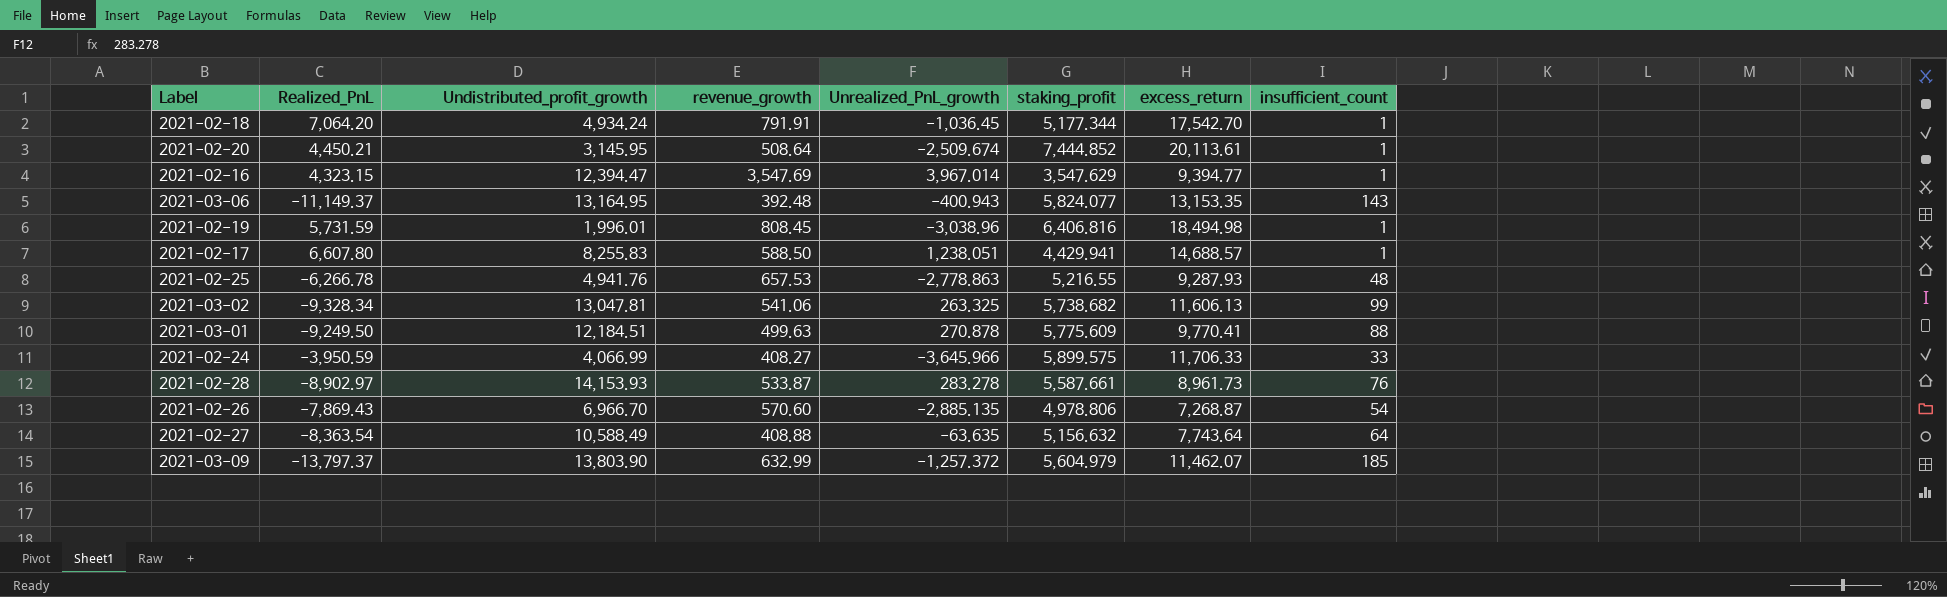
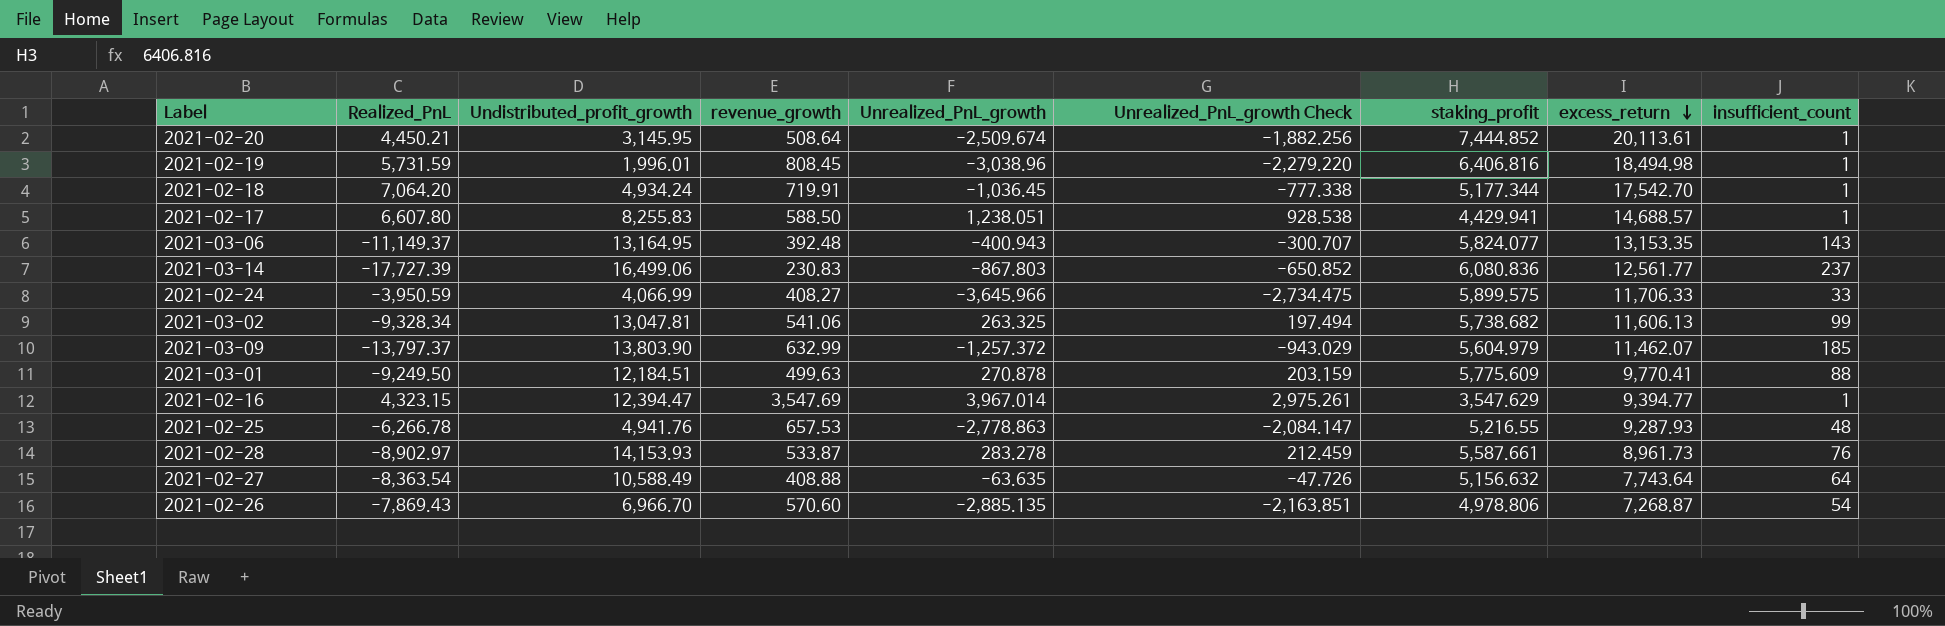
row order: none -> excess_return descending
column Unrealized_PnL_growth Check | formula: none -> [Unrealized_PnL_growth] * 0.75
2021-02-18 | revenue_growth: 791.91 -> 719.91
row 2021-03-14: none -> -17,727.39 | 16,499.06 | 230.83 | -867.803 | -650.852 | 6,080.836 | 12,561.77 | 237

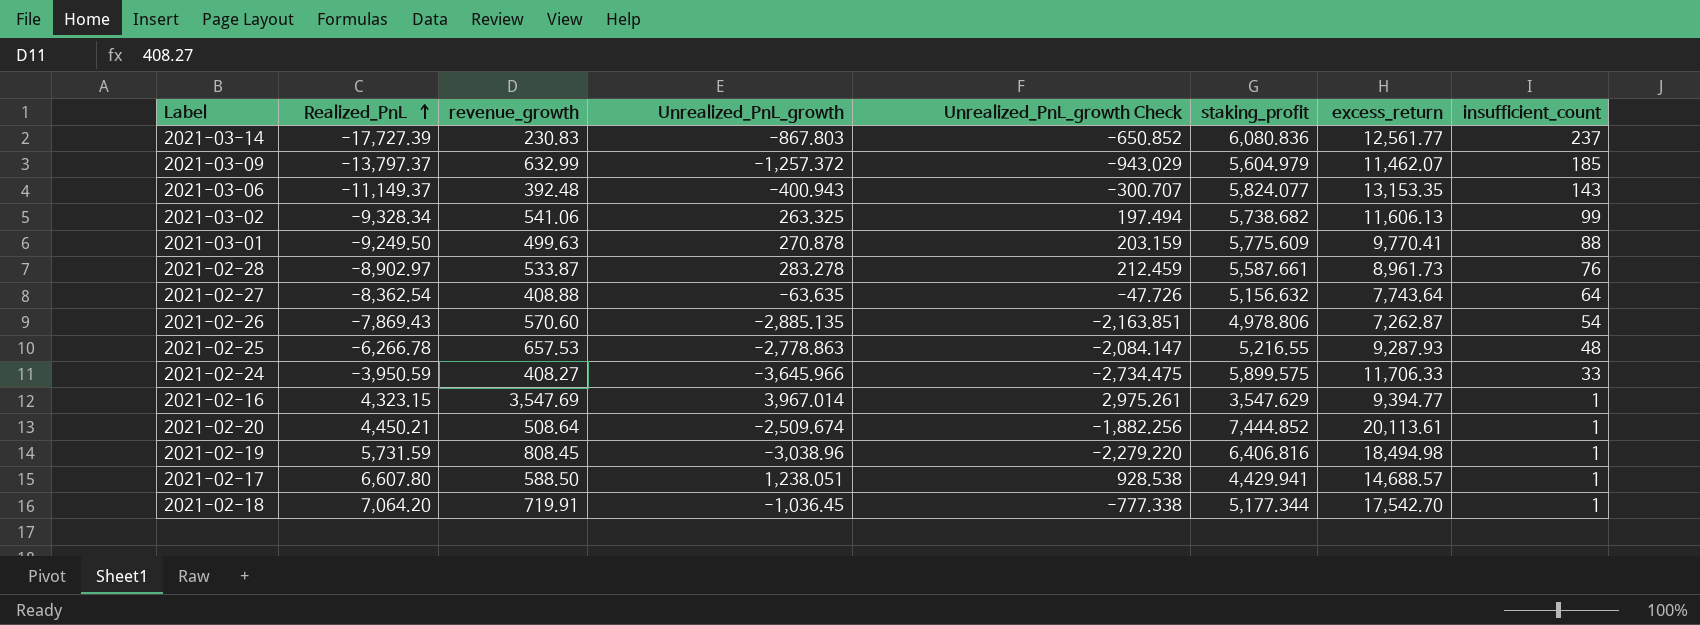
row order: excess_return descending -> Realized_PnL ascending
column Undistributed_profit_growth | position: 3 -> none
2021-02-27 | Realized_PnL: -8,363.54 -> -8,362.54
2021-02-26 | excess_return: 7,268.87 -> 7,262.87

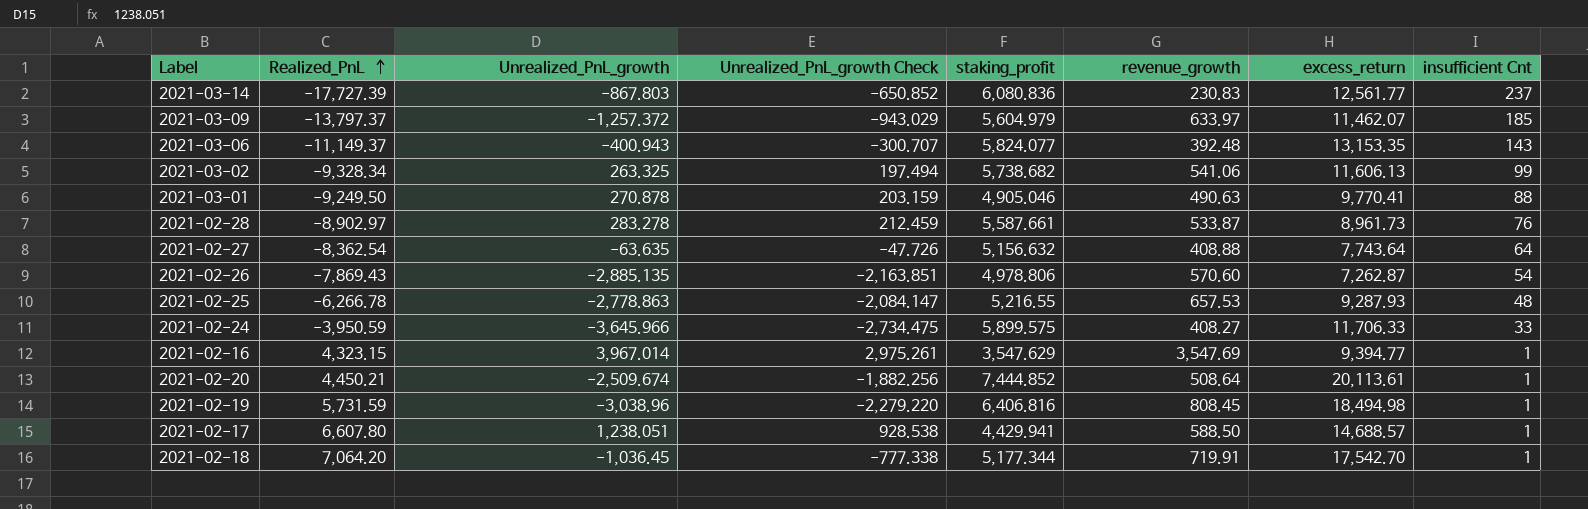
column revenue_growth | position: 3 -> 6
column name: insufficient_count -> insufficient Cnt
2021-03-09 | revenue_growth: 632.99 -> 633.97
2021-03-01 | staking_profit: 5,775.609 -> 4,905.046
2021-03-01 | revenue_growth: 499.63 -> 490.63

